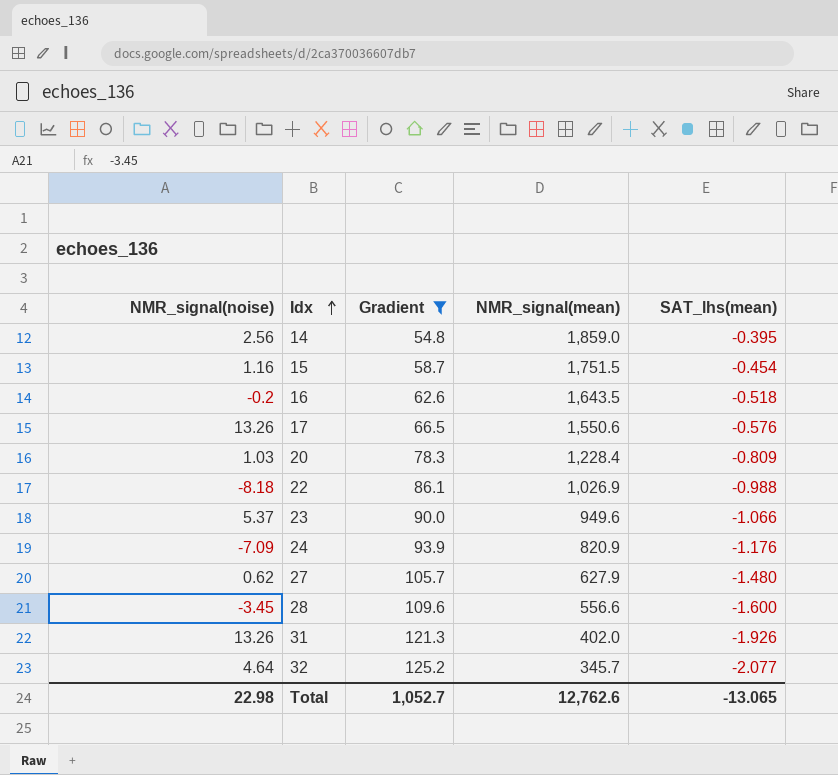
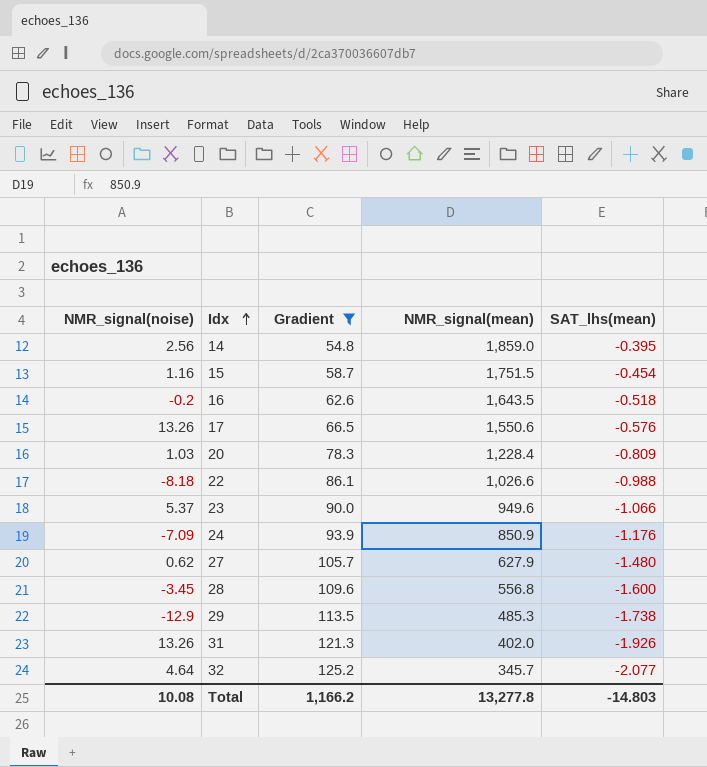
22 | NMR_signal(mean): 1,026.9 -> 1,026.6
24 | NMR_signal(mean): 820.9 -> 850.9
28 | NMR_signal(mean): 556.6 -> 556.8
row 29: none -> -12.9 | 113.5 | 485.3 | -1.738
Total | NMR_signal(noise): 22.98 -> 10.08
Total | Gradient: 1,052.7 -> 1,166.2
Total | NMR_signal(mean): 12,762.6 -> 13,277.8
Total | SAT_lhs(mean): -13.065 -> -14.803

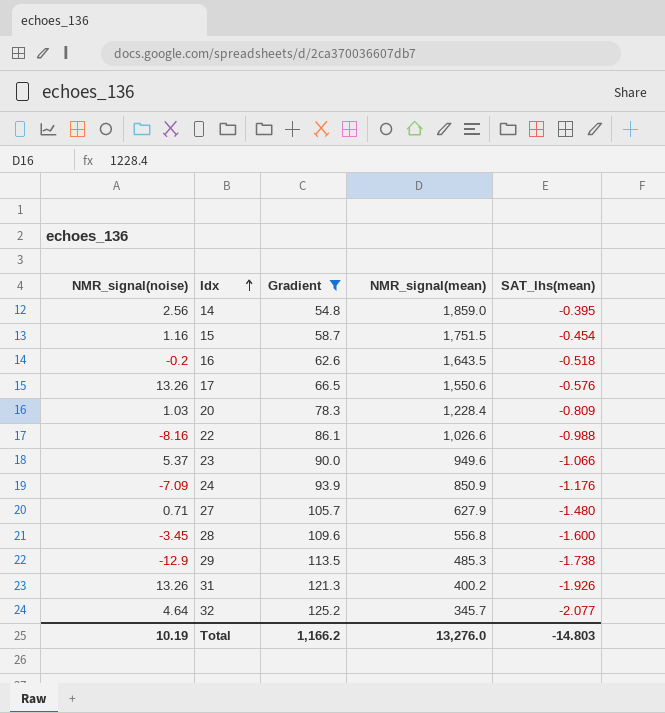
22 | NMR_signal(noise): -8.18 -> -8.16
27 | NMR_signal(noise): 0.62 -> 0.71
31 | NMR_signal(mean): 402.0 -> 400.2
Total | NMR_signal(noise): 10.08 -> 10.19
Total | NMR_signal(mean): 13,277.8 -> 13,276.0

